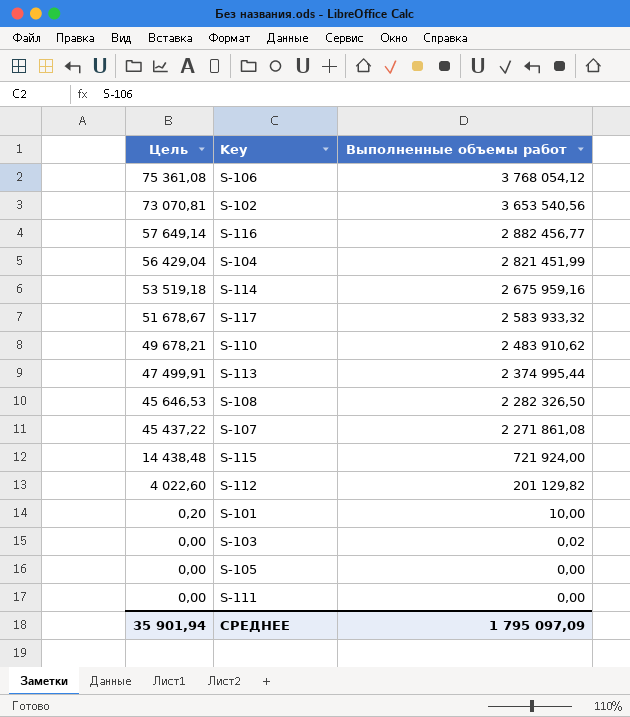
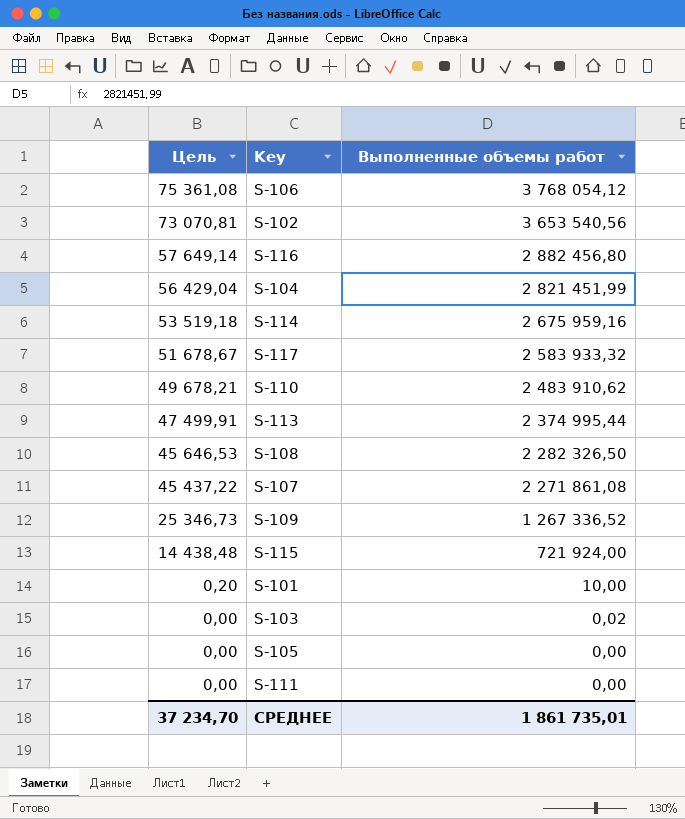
row S-112: 4 022,60 | 201 129,82 -> none
S-116 | Выполненные объемы работ: 2 882 456,77 -> 2 882 456,80
row S-109: none -> 25 346,73 | 1 267 336,52
СРЕДНЕЕ | Цель: 35 901,94 -> 37 234,70
СРЕДНЕЕ | Выполненные объемы работ: 1 795 097,09 -> 1 861 735,01

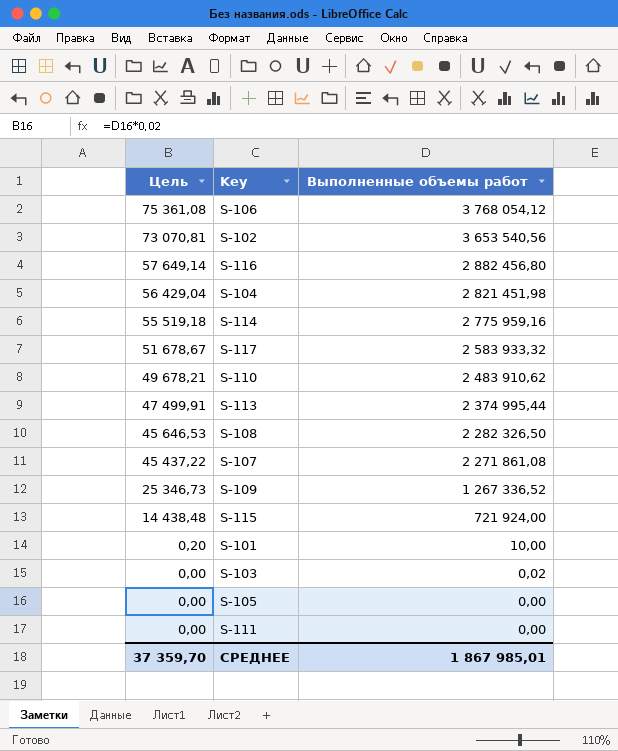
S-104 | Выполненные объемы работ: 2 821 451,99 -> 2 821 451,98
S-114 | Цель: 53 519,18 -> 55 519,18
S-114 | Выполненные объемы работ: 2 675 959,16 -> 2 775 959,16
СРЕДНЕЕ | Цель: 37 234,70 -> 37 359,70
СРЕДНЕЕ | Выполненные объемы работ: 1 861 735,01 -> 1 867 985,01

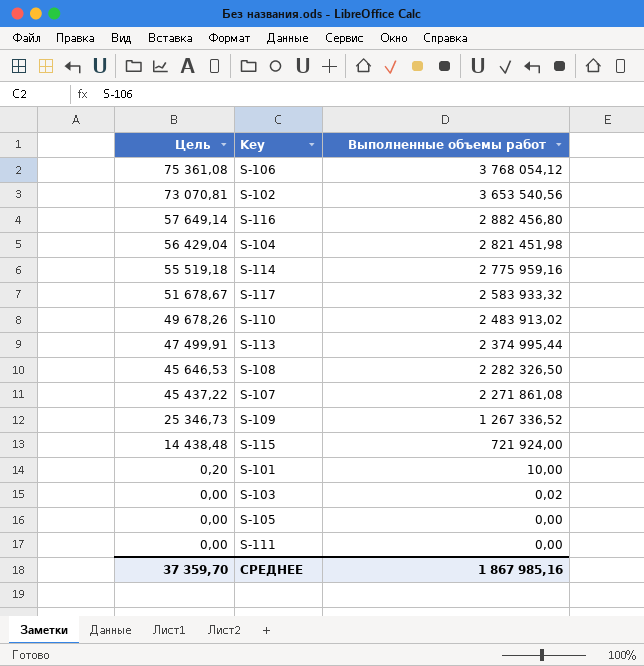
S-110 | Цель: 49 678,21 -> 49 678,26
S-110 | Выполненные объемы работ: 2 483 910,62 -> 2 483 913,02
СРЕДНЕЕ | Выполненные объемы работ: 1 867 985,01 -> 1 867 985,16

